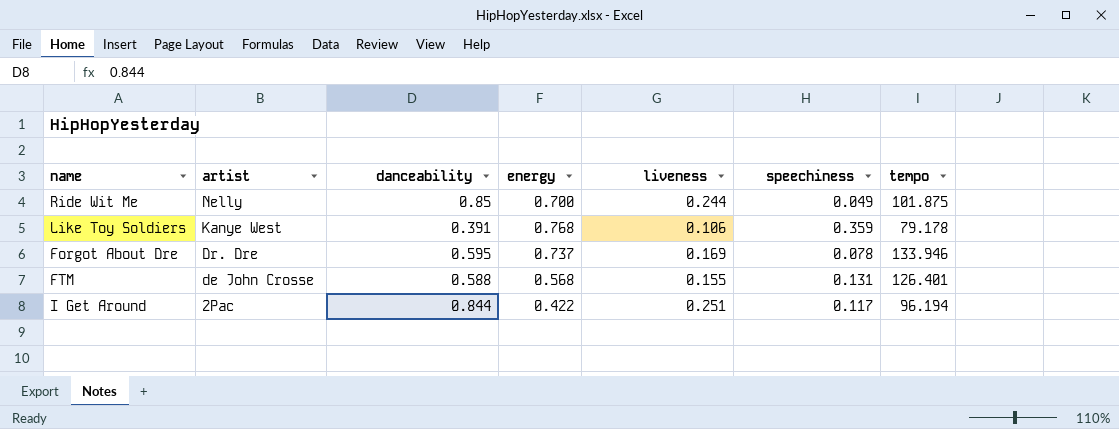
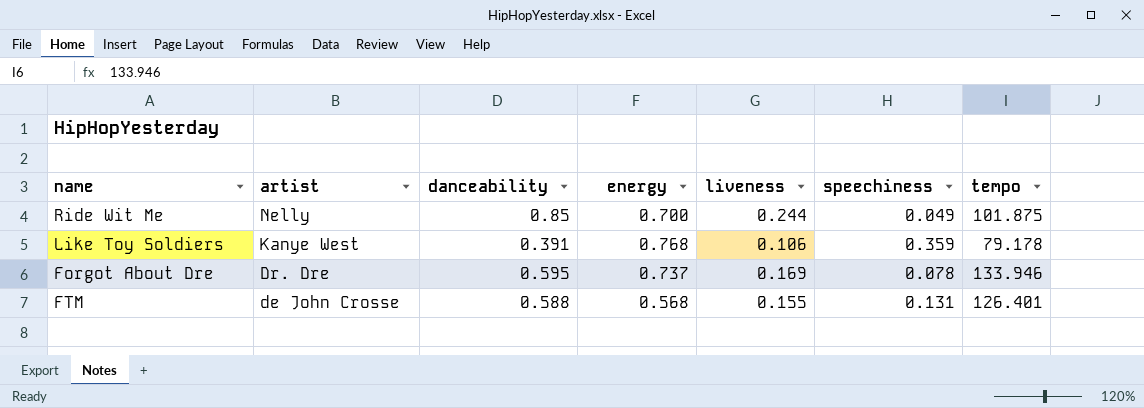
row I Get Around: 2Pac | 0.844 | 0.422 | 0.251 | 0.117 | 96.194 -> none

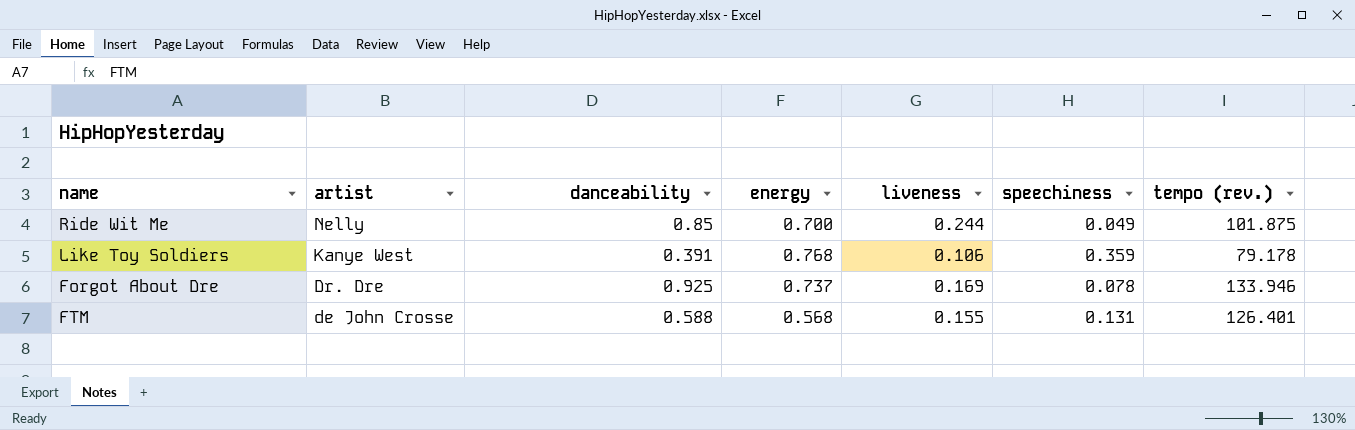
column name: tempo -> tempo (rev.)
Forgot About Dre | danceability: 0.595 -> 0.925

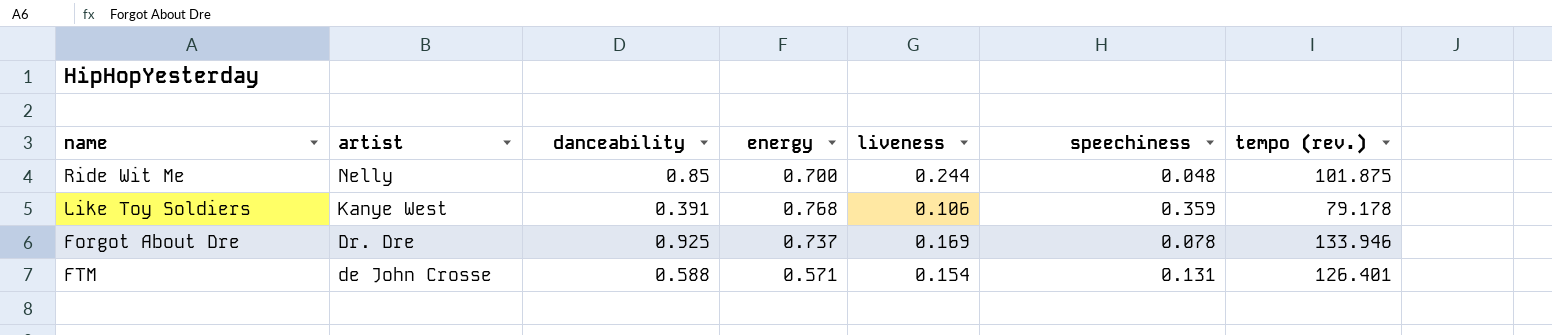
Ride Wit Me | speechiness: 0.049 -> 0.048
FTM | energy: 0.568 -> 0.571
FTM | liveness: 0.155 -> 0.154

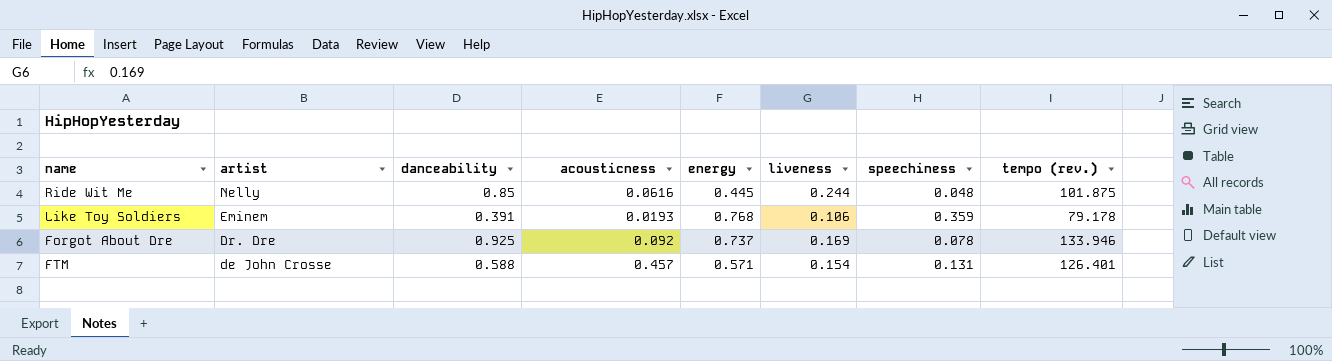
column acousticness | position: none -> 4
Ride Wit Me | energy: 0.700 -> 0.445
Like Toy Soldiers | artist: Kanye West -> Eminem

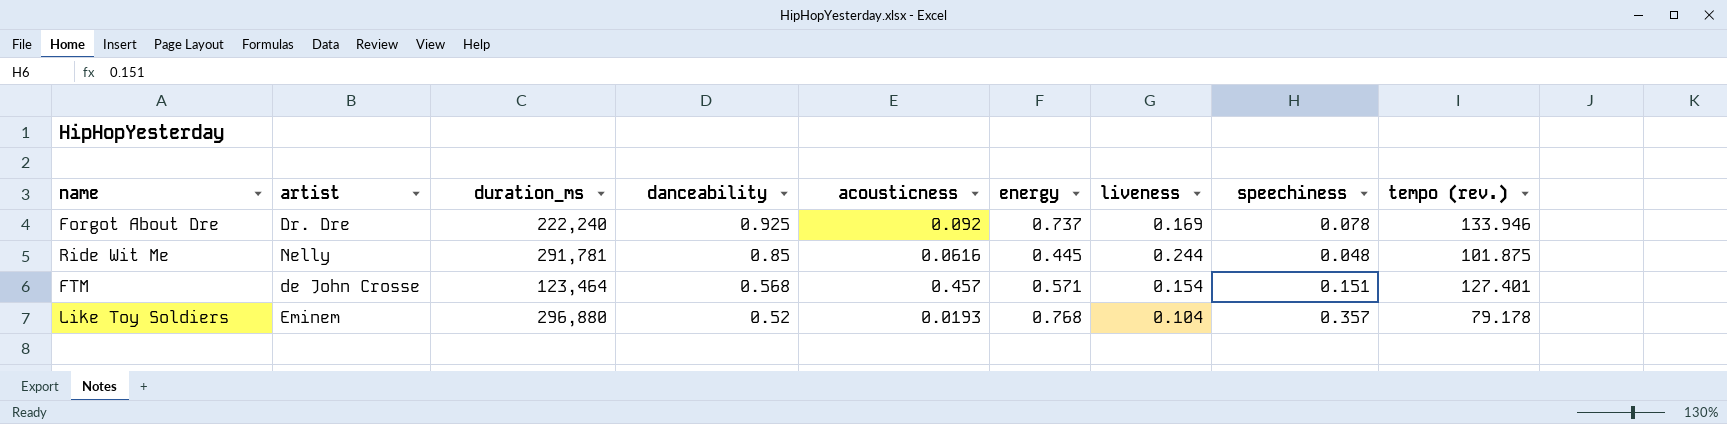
row order: artist descending -> danceability descending
column duration_ms | position: none -> 3
FTM | danceability: 0.588 -> 0.568
FTM | speechiness: 0.131 -> 0.151
FTM | tempo (rev.): 126.401 -> 127.401
Like Toy Soldiers | danceability: 0.391 -> 0.52
Like Toy Soldiers | liveness: 0.106 -> 0.104
Like Toy Soldiers | speechiness: 0.359 -> 0.357

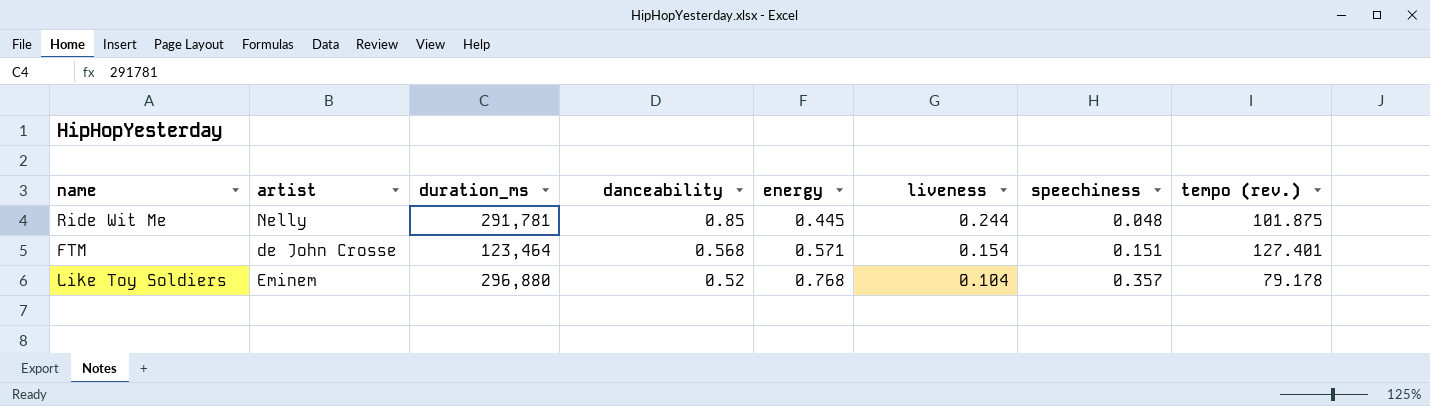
column acousticness | position: 5 -> none
row Forgot About Dre: Dr. Dre | 222,240 | 0.925 | 0.092 | 0.737 | 0.169 | 0.078 | 133.946 -> none

